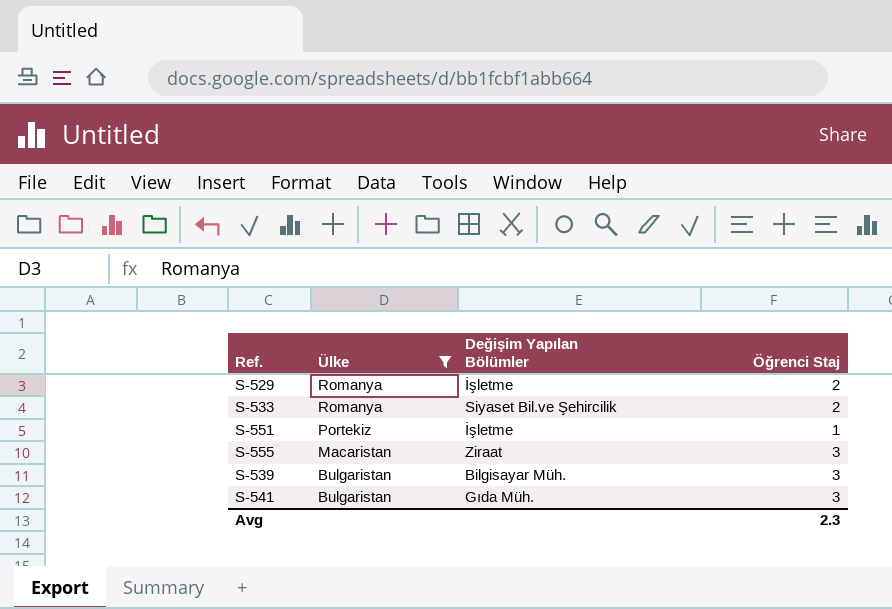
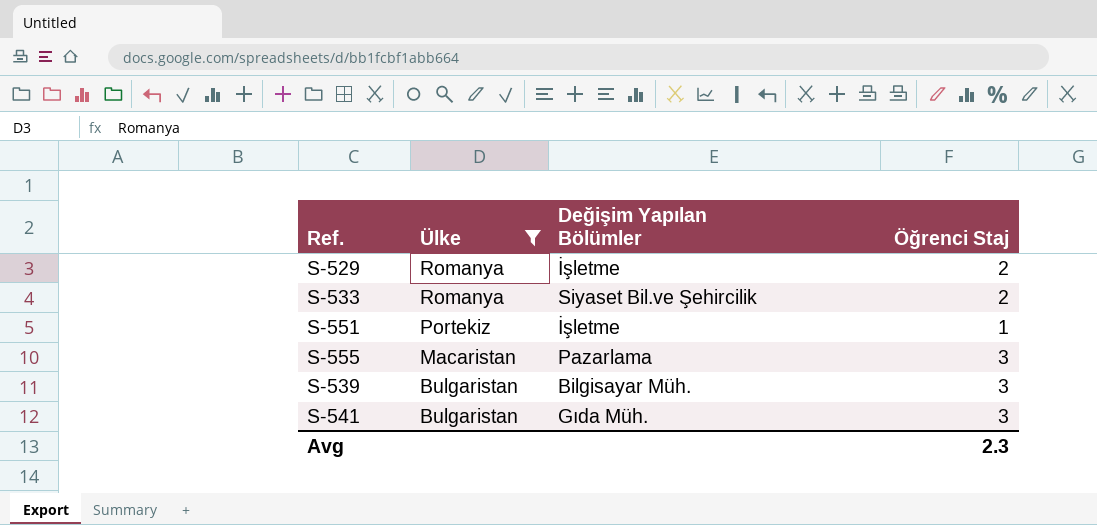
S-555 | Değişim Yapılan Bölümler: Ziraat -> Pazarlama

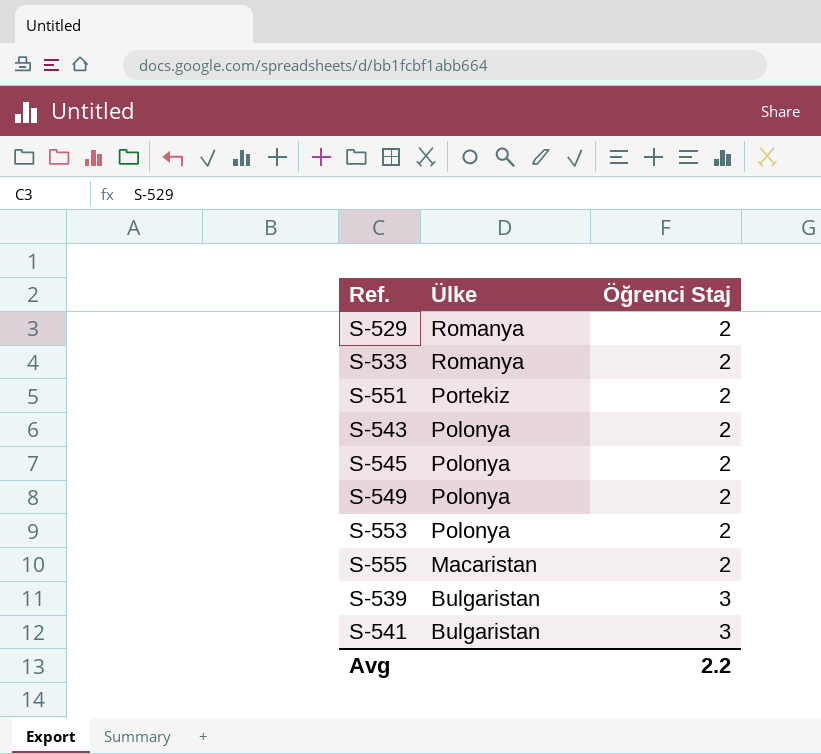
filter: Ülke != Polonya -> none
column Değişim Yapılan Bölümler | position: 3 -> none
S-551 | Öğrenci Staj: 1 -> 2
S-555 | Öğrenci Staj: 3 -> 2
Avg | Öğrenci Staj: 2.3 -> 2.2

